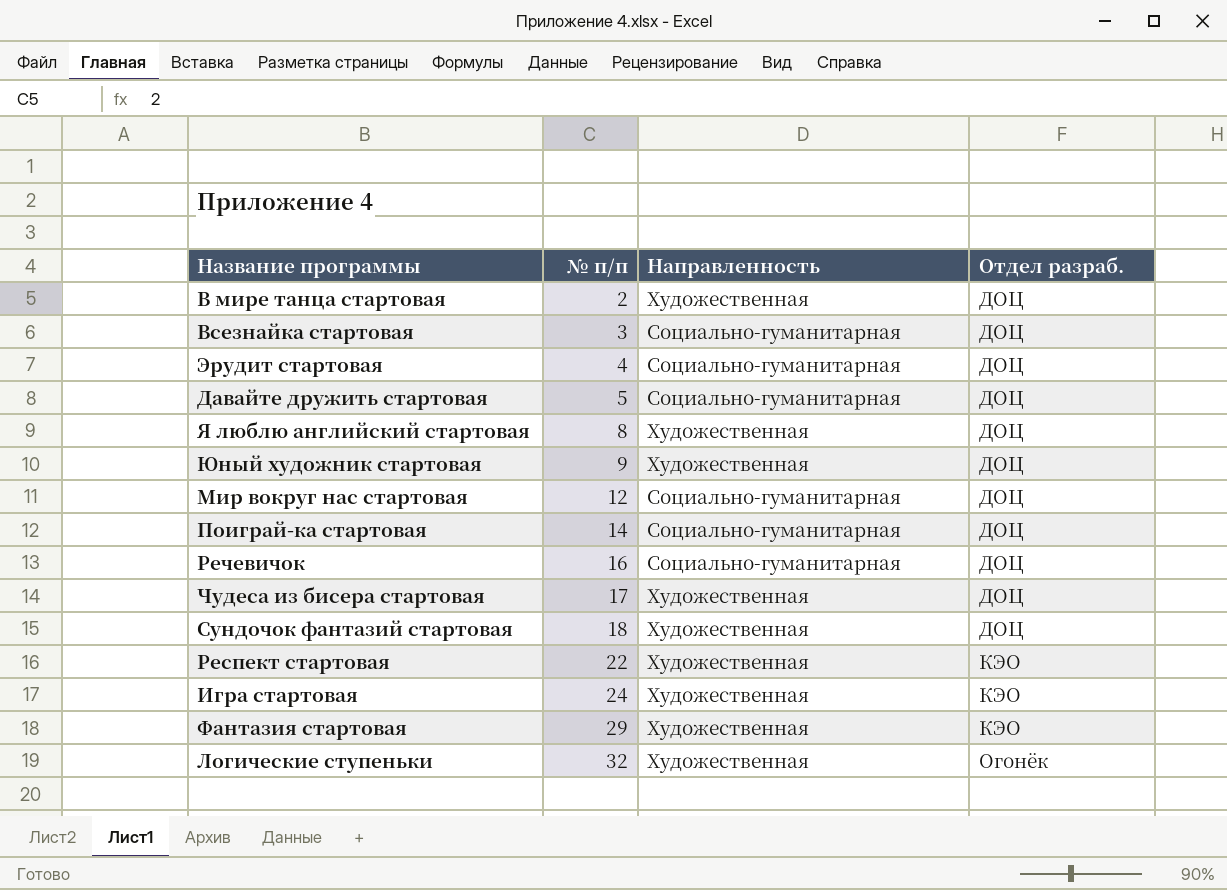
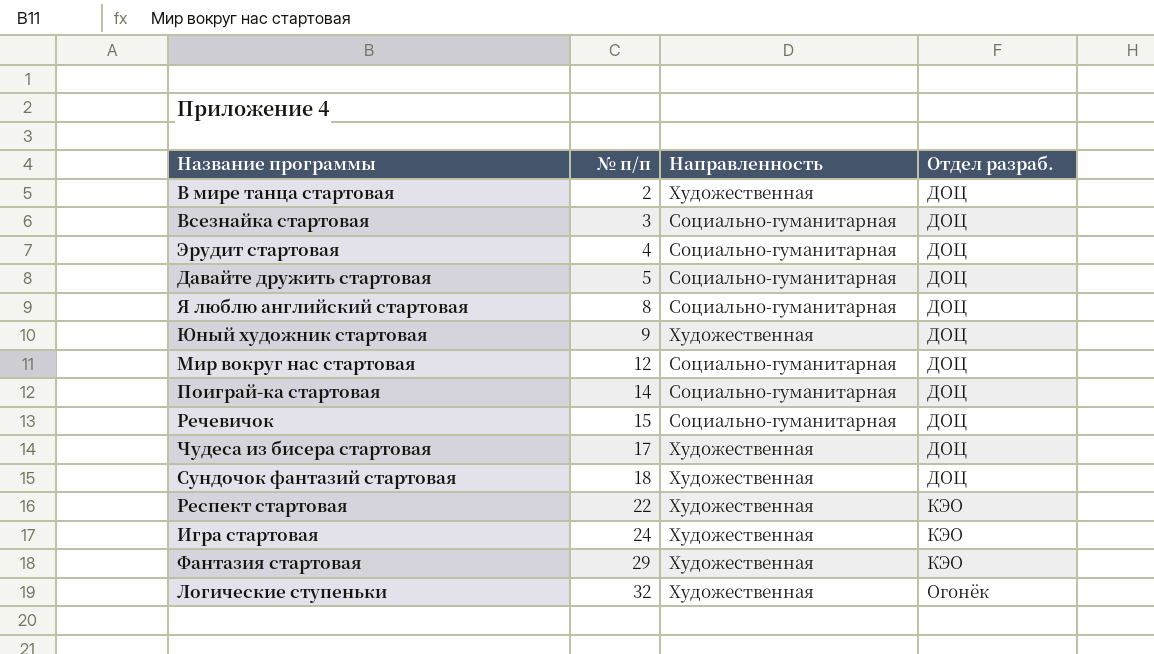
Я люблю английский стартовая | Направленность: Художественная -> Социально-гуманитарная
Речевичок | № п/п: 16 -> 15

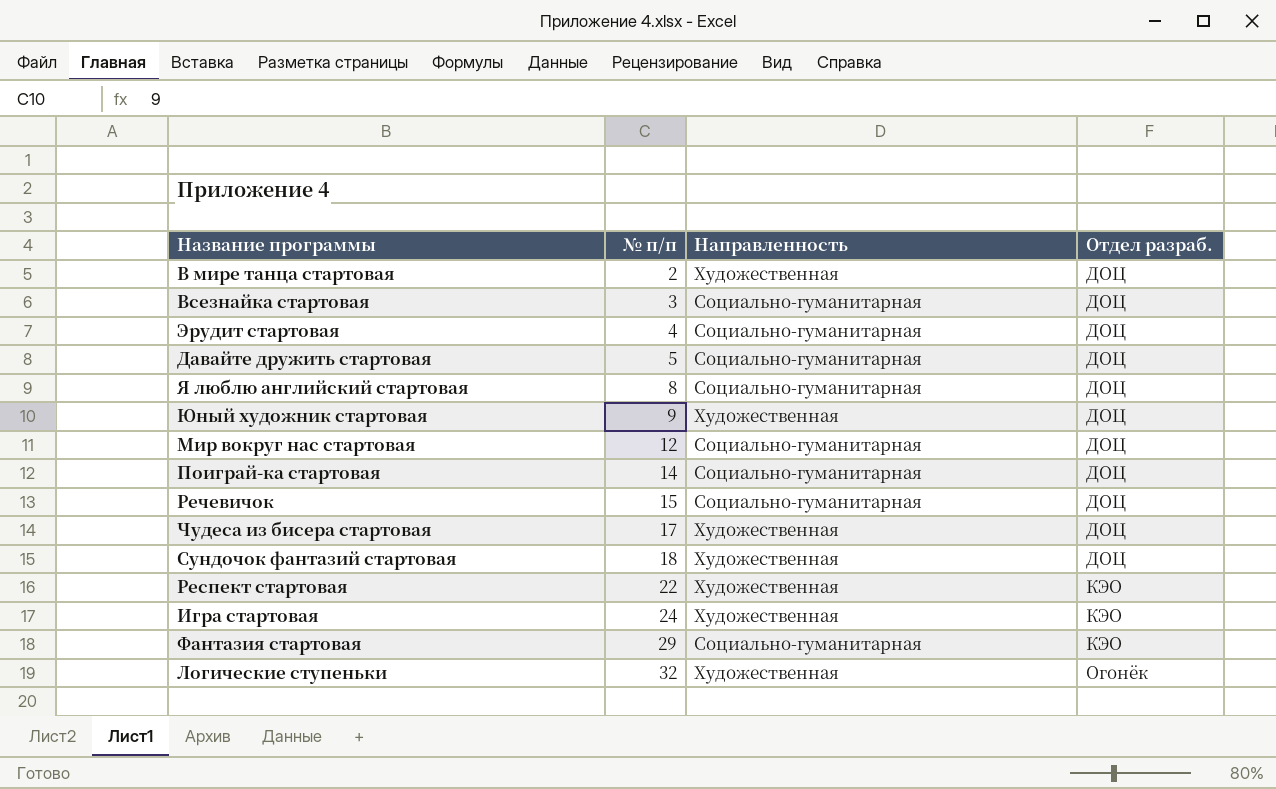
Фантазия стартовая | Направленность: Художественная -> Социально-гуманитарная

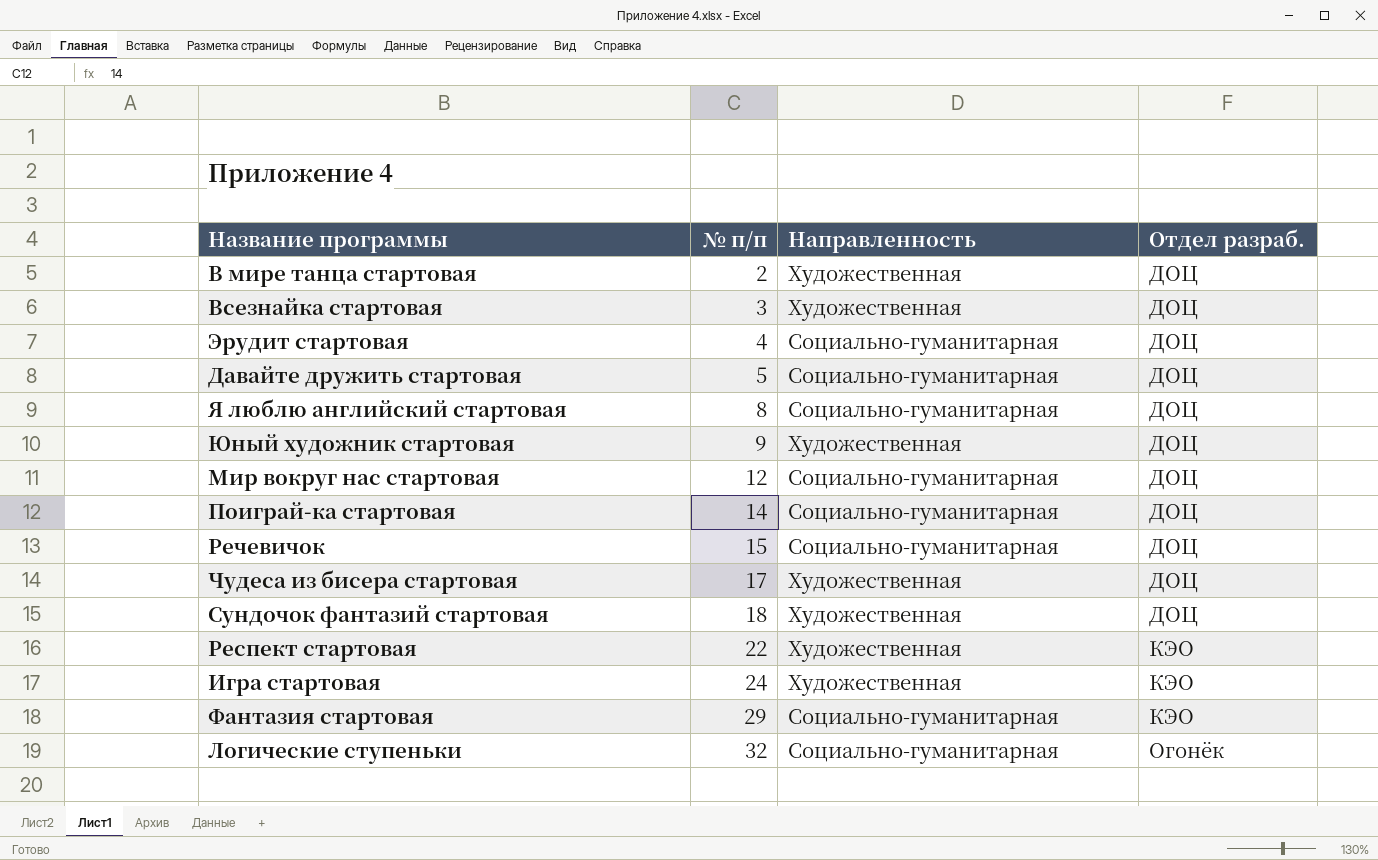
Всезнайка стартовая | Направленность: Социально-гуманитарная -> Художественная
Логические ступеньки | Направленность: Художественная -> Социально-гуманитарная

